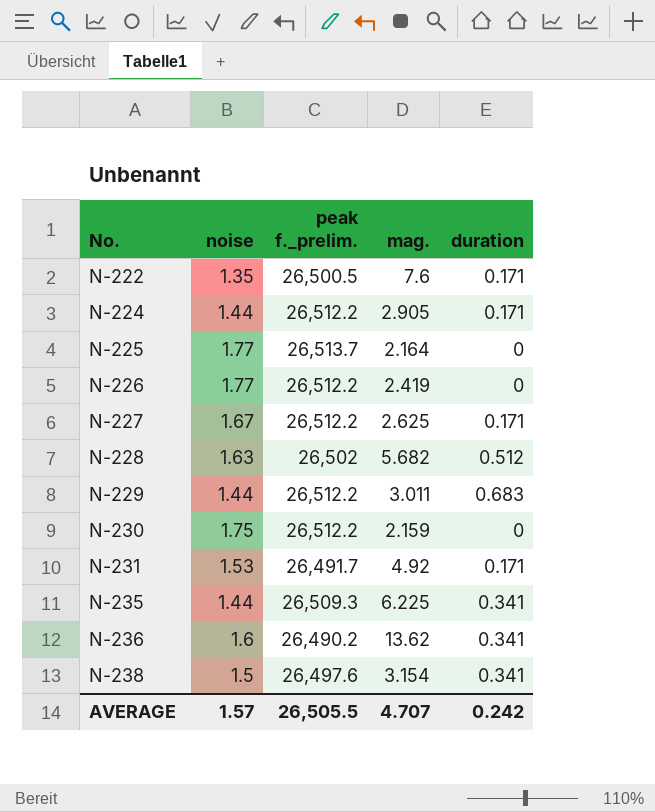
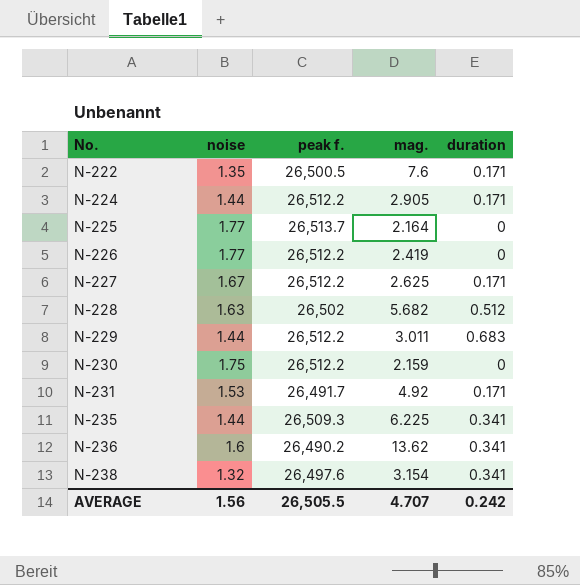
column name: peak f._prelim. -> peak f.
N-238 | noise: 1.5 -> 1.32
AVERAGE | noise: 1.57 -> 1.56

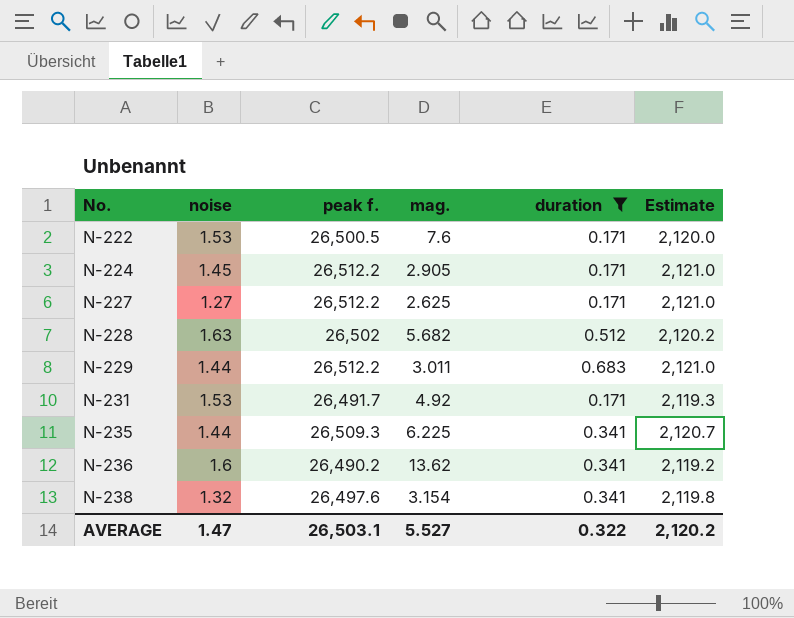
filter: none -> duration != 0
column Estimate | formula: none -> [peak f.] * 0.08
N-222 | noise: 1.35 -> 1.53
N-224 | noise: 1.44 -> 1.45
N-227 | noise: 1.67 -> 1.27
AVERAGE | noise: 1.56 -> 1.47
AVERAGE | peak f.: 26,505.5 -> 26,503.1
AVERAGE | mag.: 4.707 -> 5.527
AVERAGE | duration: 0.242 -> 0.322

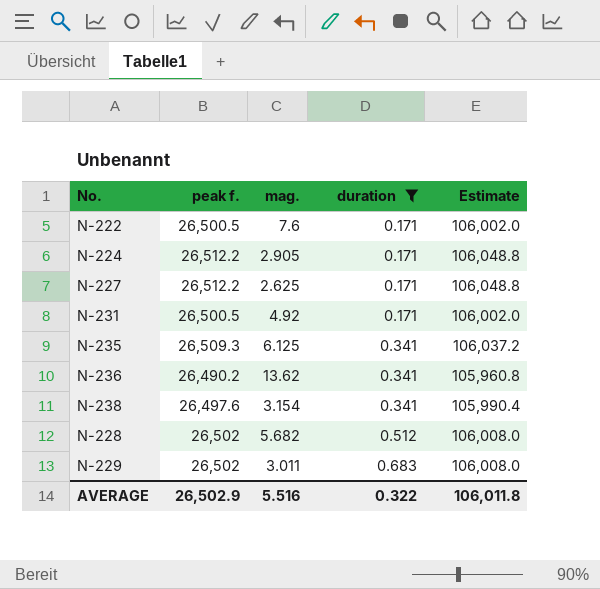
row order: No. ascending -> duration ascending
column noise | position: 2 -> none
column Estimate | formula: [peak f.] * 0.08 -> [peak f.] * 4
N-231 | peak f.: 26,491.7 -> 26,500.5
N-235 | mag.: 6.225 -> 6.125
N-229 | peak f.: 26,512.2 -> 26,502
AVERAGE | peak f.: 26,503.1 -> 26,502.9
AVERAGE | mag.: 5.527 -> 5.516
AVERAGE | Estimate: 2,120.2 -> 106,011.8

